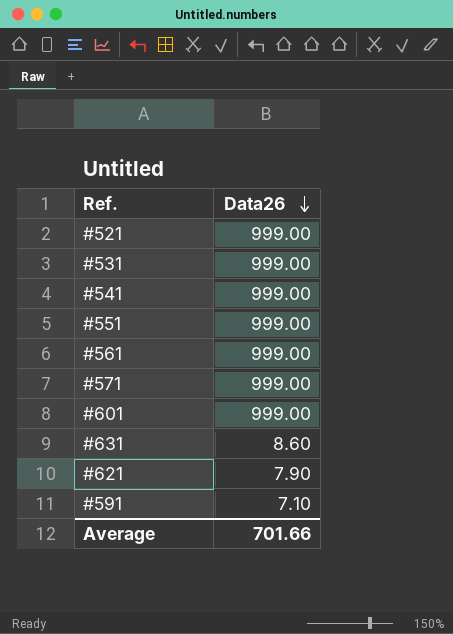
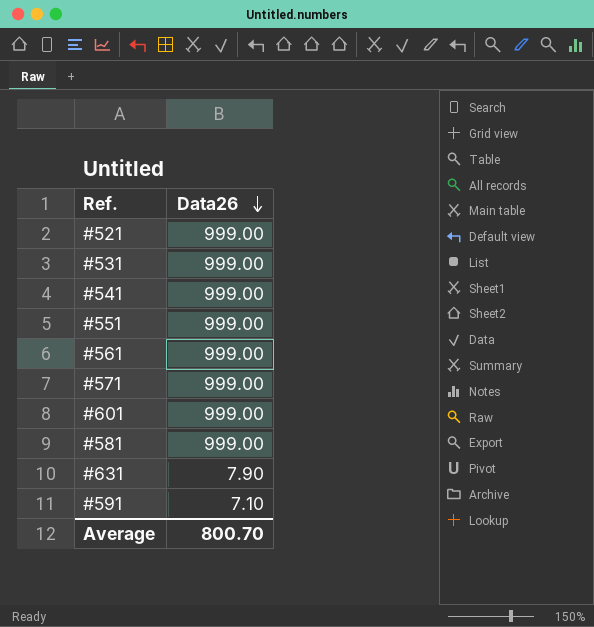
row #621: 7.90 -> none
row #581: none -> 999.00
#631 | Data26: 8.60 -> 7.90
Average | Data26: 701.66 -> 800.70

